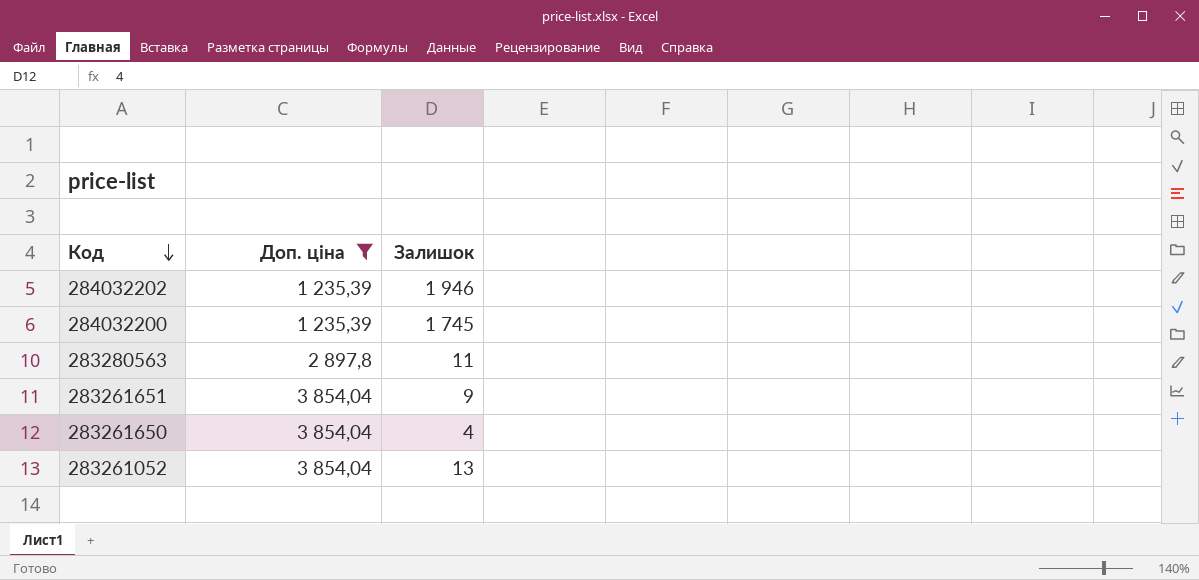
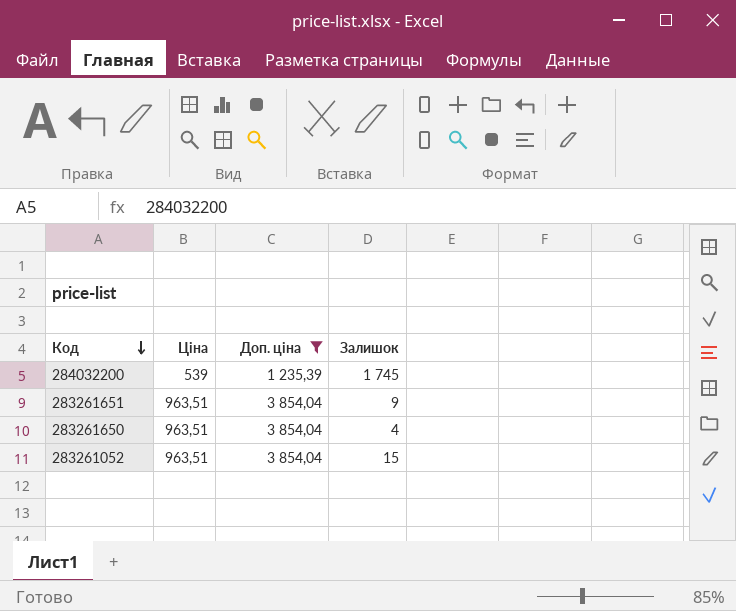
column Ціна | position: none -> 2
row 284032202: 1 235,39 | 1 946 -> none
row 283280563: 2 897,8 | 11 -> none
283261052 | Залишок: 13 -> 15

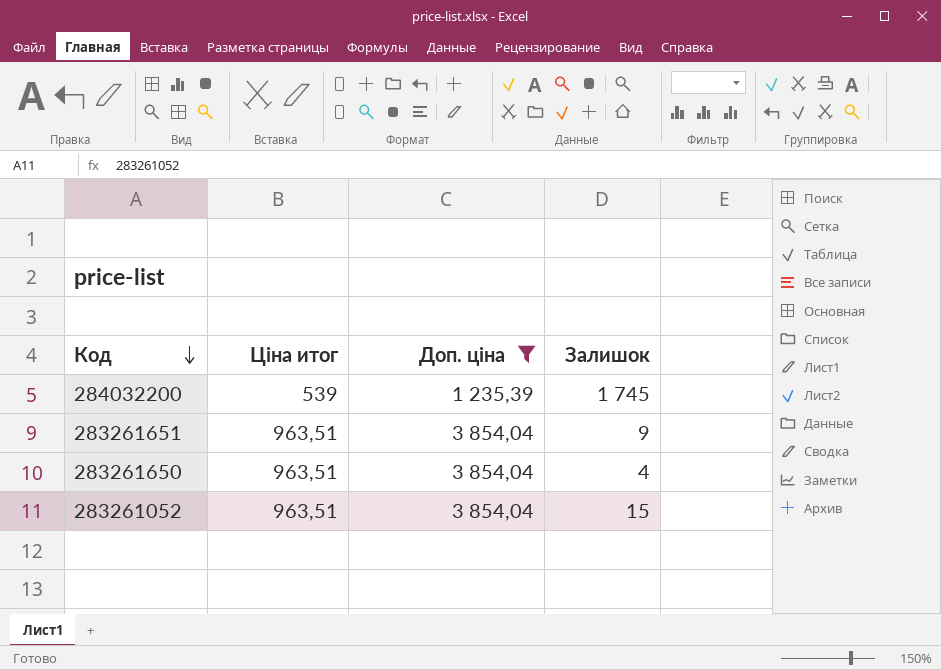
column name: Ціна -> Ціна итог

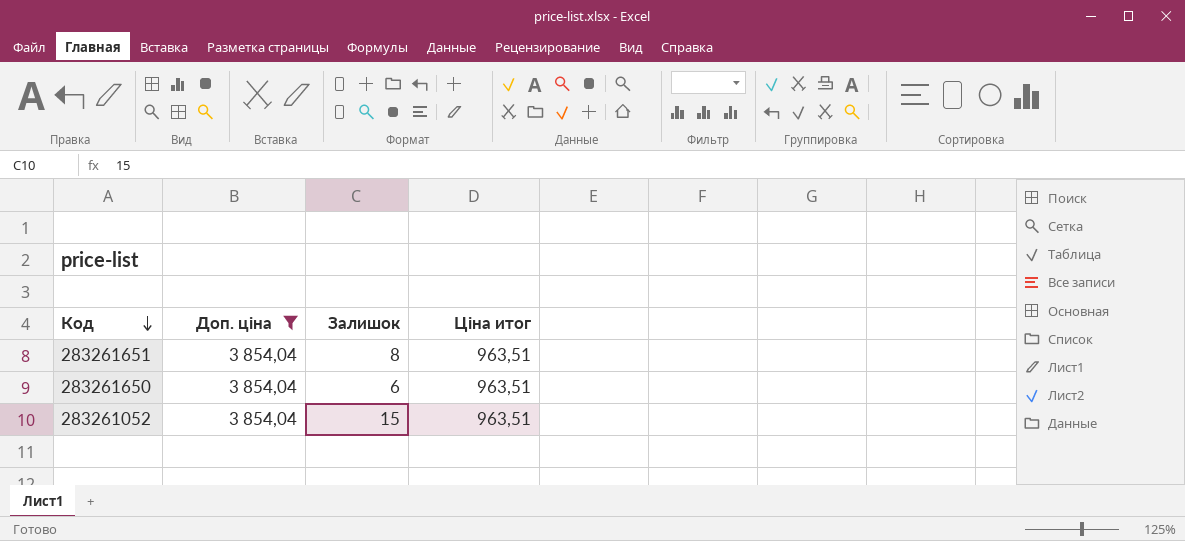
column Ціна итог | position: 2 -> 4
row 284032200: 539 | 1 235,39 | 1 745 -> none
283261651 | Залишок: 9 -> 8
283261650 | Залишок: 4 -> 6

